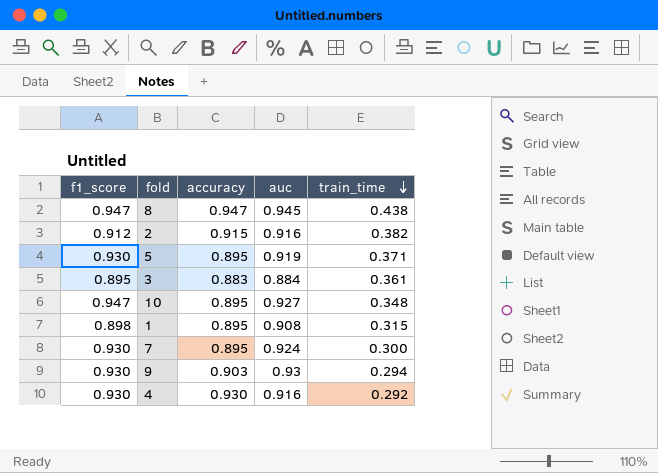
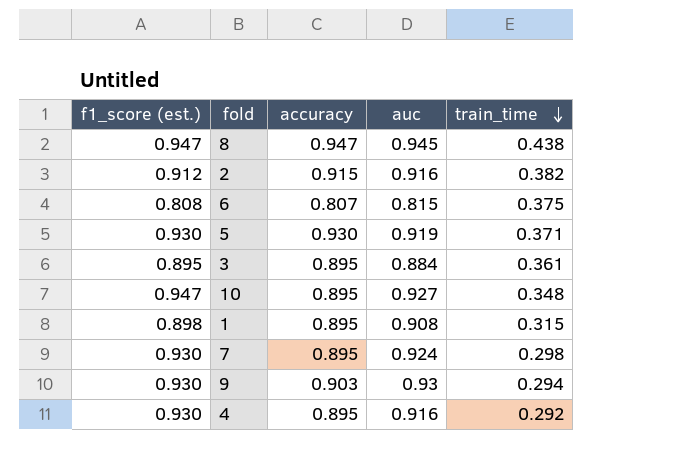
column name: f1_score -> f1_score (est.)
row 6: none -> 0.808 | 0.807 | 0.815 | 0.375
5 | accuracy: 0.895 -> 0.930
3 | accuracy: 0.883 -> 0.895
7 | train_time: 0.300 -> 0.298
4 | accuracy: 0.930 -> 0.895

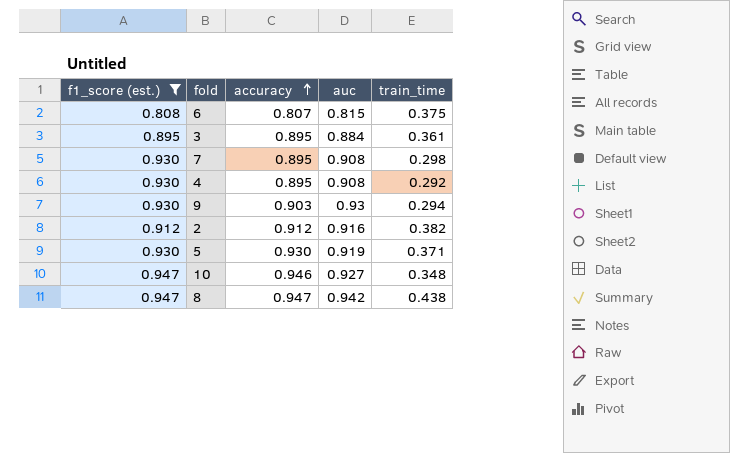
filter: none -> f1_score (est.) != 0.898
row order: train_time descending -> accuracy ascending
7 | auc: 0.924 -> 0.908
4 | auc: 0.916 -> 0.908
2 | accuracy: 0.915 -> 0.912
10 | accuracy: 0.895 -> 0.946
8 | auc: 0.945 -> 0.942

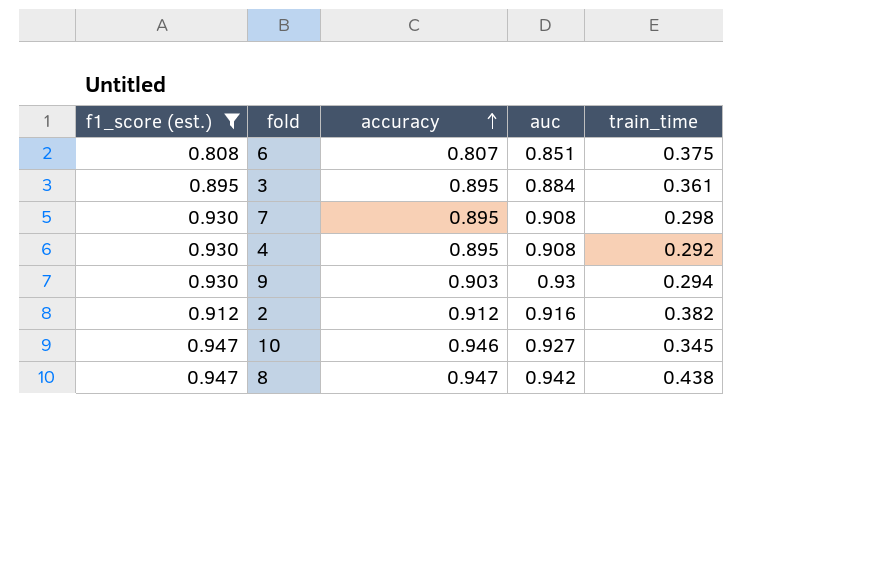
row 5: 0.930 | 0.930 | 0.919 | 0.371 -> none
6 | auc: 0.815 -> 0.851
10 | train_time: 0.348 -> 0.345

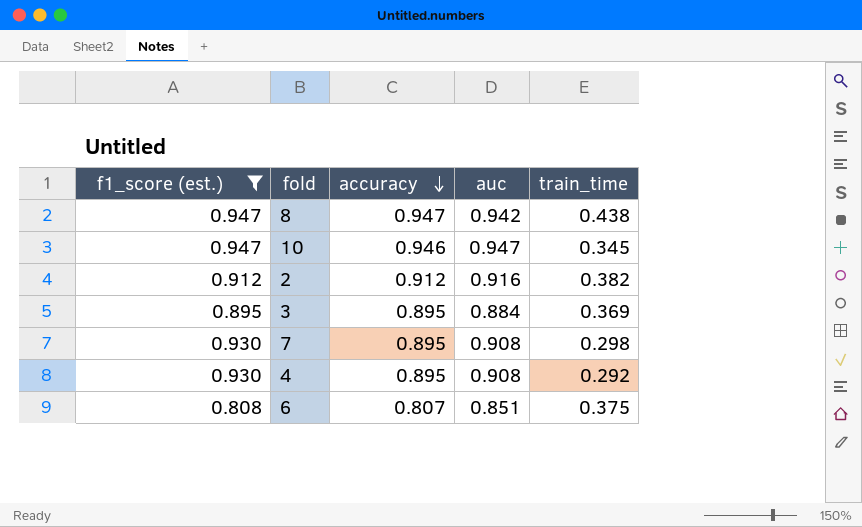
row order: accuracy ascending -> accuracy descending
row 9: 0.930 | 0.903 | 0.93 | 0.294 -> none
10 | auc: 0.927 -> 0.947
3 | train_time: 0.361 -> 0.369

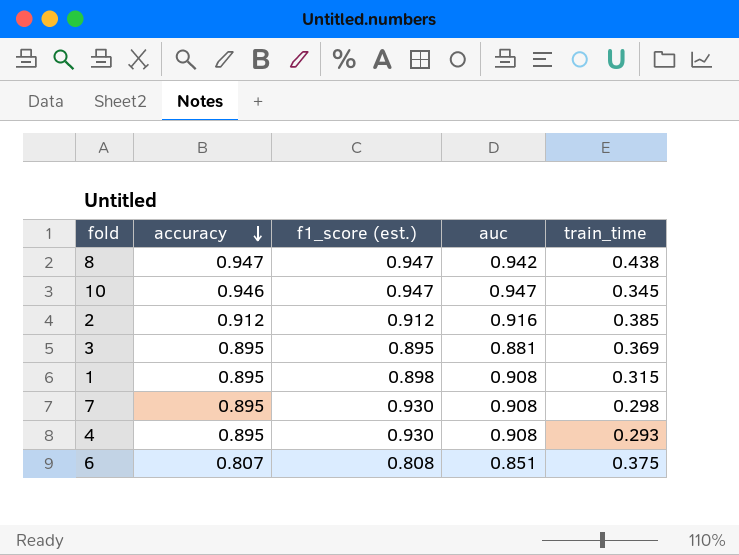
filter: f1_score (est.) != 0.898 -> none
column f1_score (est.) | position: 1 -> 3
2 | train_time: 0.382 -> 0.385
3 | auc: 0.884 -> 0.881
4 | train_time: 0.292 -> 0.293

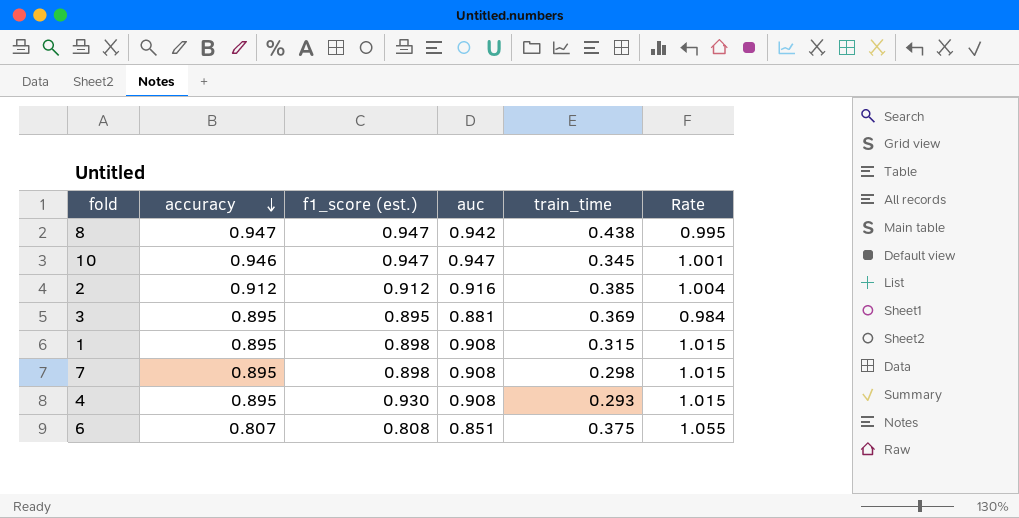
column Rate | formula: none -> [auc] / [accuracy]
7 | f1_score (est.): 0.930 -> 0.898

